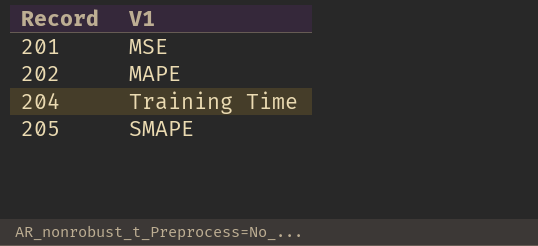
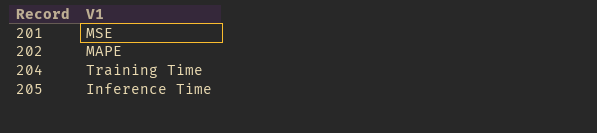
205 | V1: SMAPE -> Inference Time

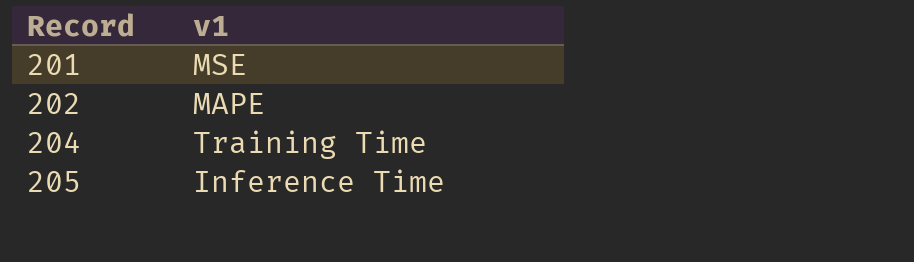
column name: V1 -> v1

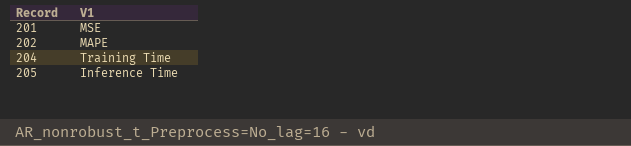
column name: v1 -> V1

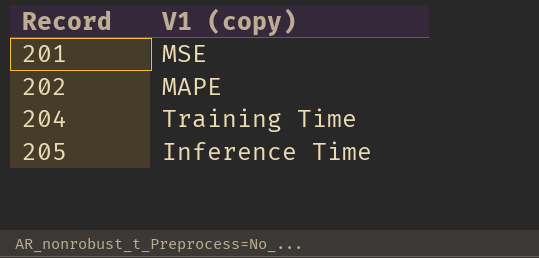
column name: V1 -> V1 (copy)

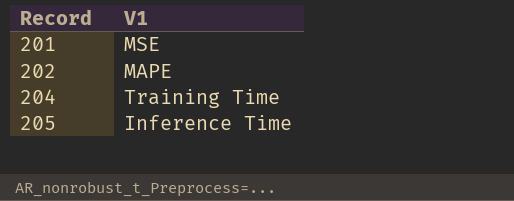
column name: V1 (copy) -> V1

